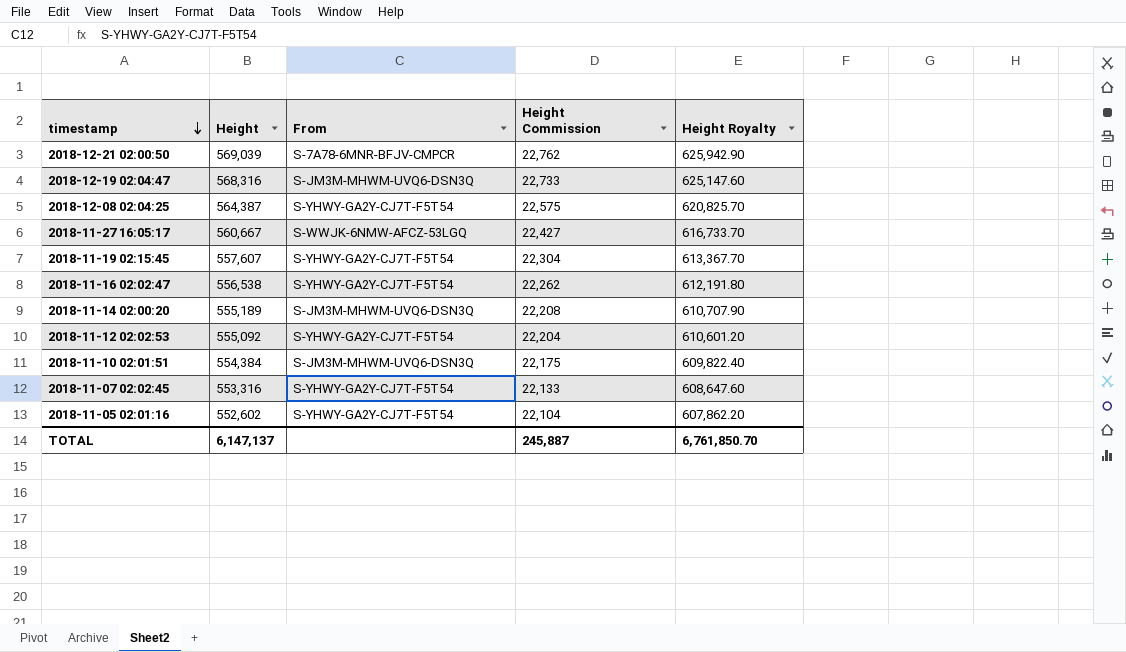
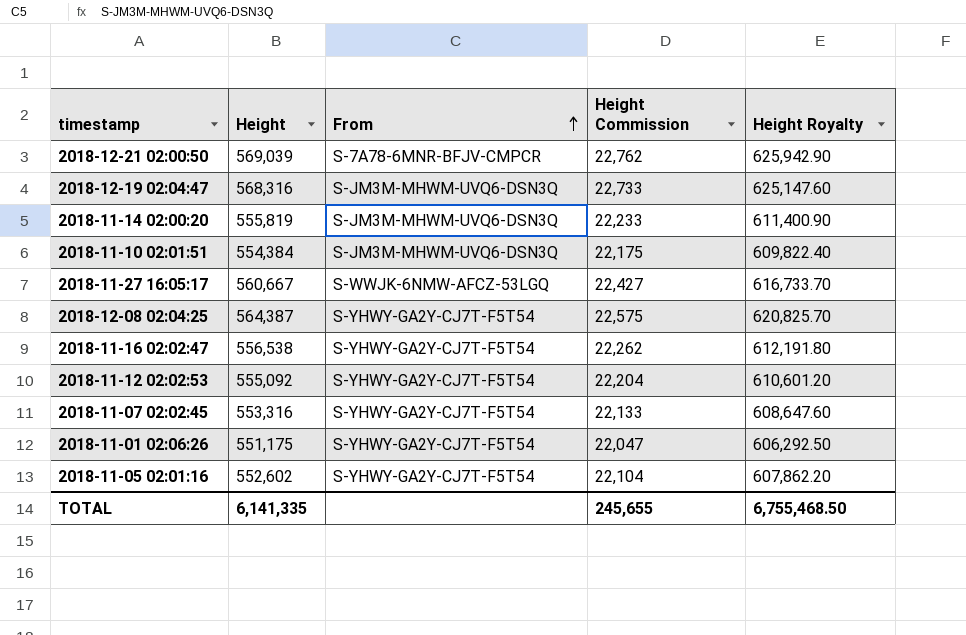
row order: timestamp descending -> From ascending
row 2018-11-19 02:15:45: 557,607 | S-YHWY-GA2Y-CJ7T-F5T54 | 22,304 | 613,367.70 -> none
2018-11-14 02:00:20 | Height: 555,189 -> 555,819
2018-11-14 02:00:20 | Height Commission: 22,208 -> 22,233
2018-11-14 02:00:20 | Height Royalty: 610,707.90 -> 611,400.90
row 2018-11-01 02:06:26: none -> 551,175 | S-YHWY-GA2Y-CJ7T-F5T54 | 22,047 | 606,292.50
TOTAL | Height: 6,147,137 -> 6,141,335
TOTAL | Height Commission: 245,887 -> 245,655
TOTAL | Height Royalty: 6,761,850.70 -> 6,755,468.50

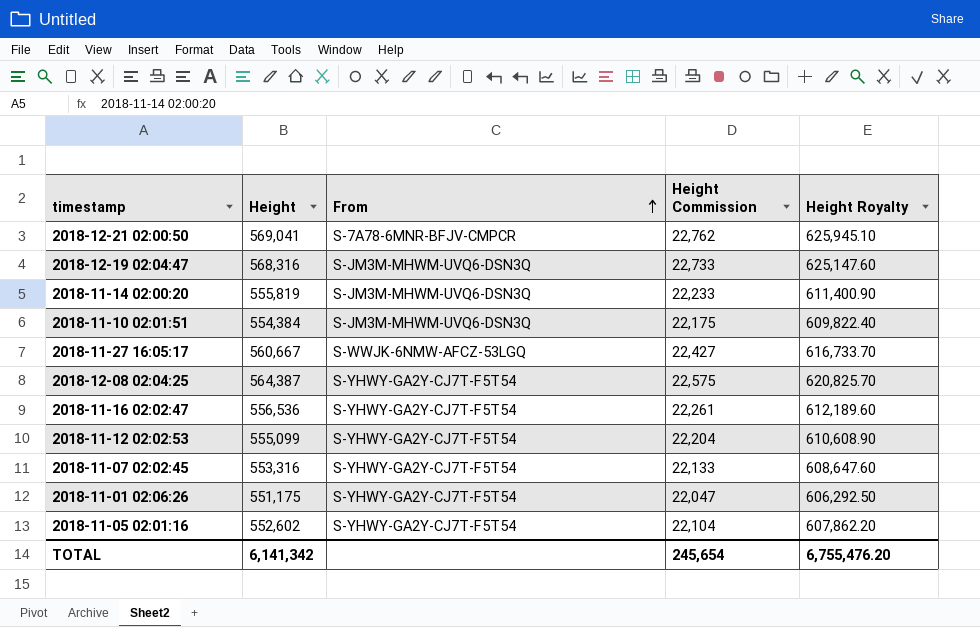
2018-12-21 02:00:50 | Height: 569,039 -> 569,041
2018-12-21 02:00:50 | Height Royalty: 625,942.90 -> 625,945.10
2018-11-16 02:02:47 | Height: 556,538 -> 556,536
2018-11-16 02:02:47 | Height Commission: 22,262 -> 22,261
2018-11-16 02:02:47 | Height Royalty: 612,191.80 -> 612,189.60
2018-11-12 02:02:53 | Height: 555,092 -> 555,099
2018-11-12 02:02:53 | Height Royalty: 610,601.20 -> 610,608.90
TOTAL | Height: 6,141,335 -> 6,141,342
TOTAL | Height Commission: 245,655 -> 245,654
TOTAL | Height Royalty: 6,755,468.50 -> 6,755,476.20

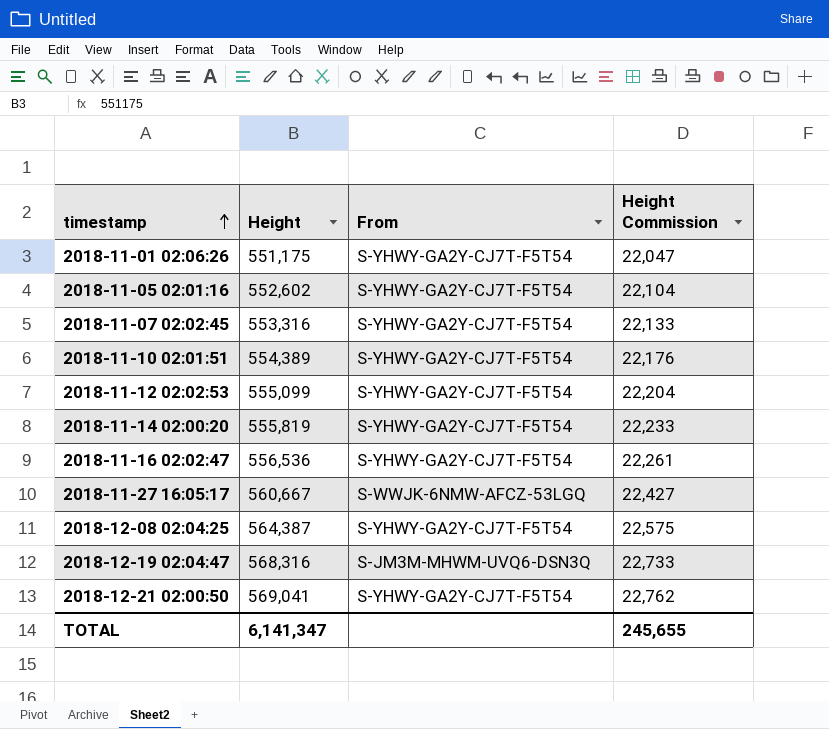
row order: From ascending -> timestamp ascending
column Height Royalty | formula: [Height] * 1.1 -> none
2018-11-10 02:01:51 | Height: 554,384 -> 554,389
2018-11-10 02:01:51 | From: S-JM3M-MHWM-UVQ6-DSN3Q -> S-YHWY-GA2Y-CJ7T-F5T54
2018-11-10 02:01:51 | Height Commission: 22,175 -> 22,176
2018-11-14 02:00:20 | From: S-JM3M-MHWM-UVQ6-DSN3Q -> S-YHWY-GA2Y-CJ7T-F5T54
2018-12-21 02:00:50 | From: S-7A78-6MNR-BFJV-CMPCR -> S-YHWY-GA2Y-CJ7T-F5T54
TOTAL | Height: 6,141,342 -> 6,141,347
TOTAL | Height Commission: 245,654 -> 245,655

